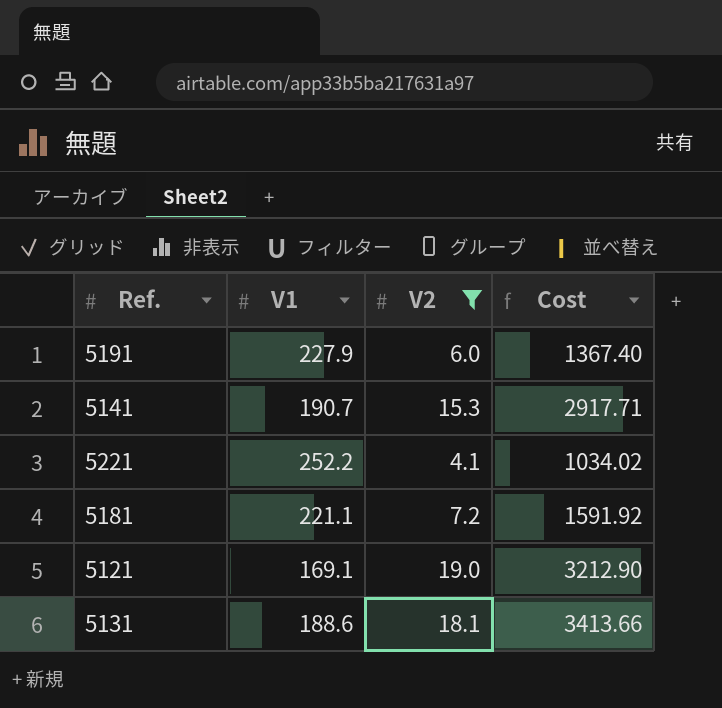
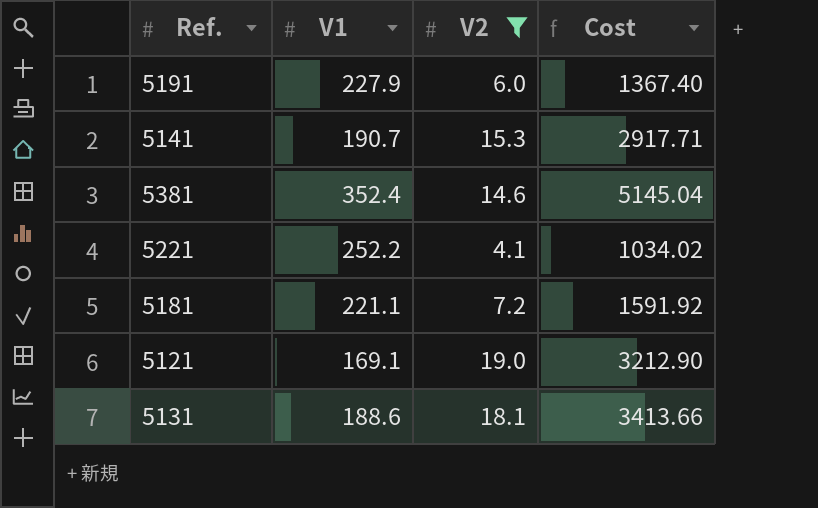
row 5381: none -> 352.4 | 14.6 | 5145.04

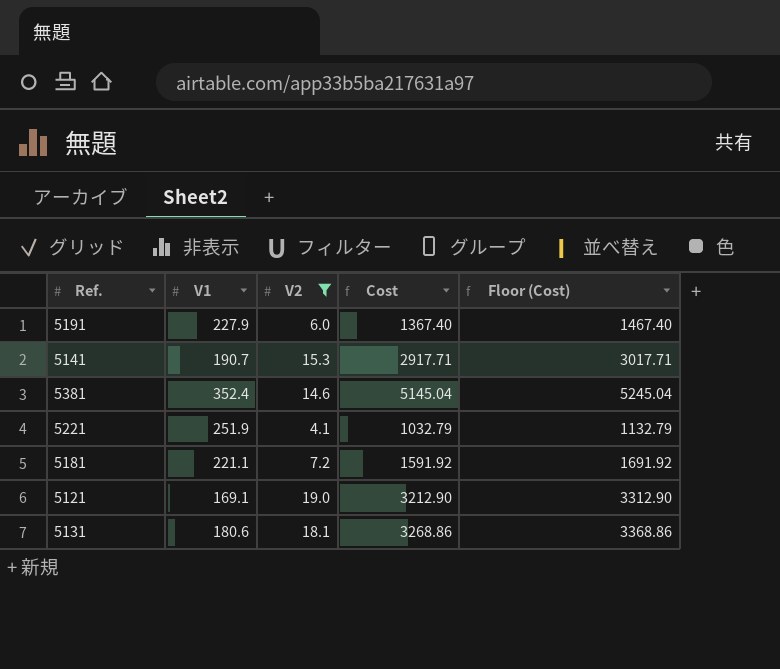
column Floor (Cost) | formula: none -> [Cost] + 100
5221 | V1: 252.2 -> 251.9
5221 | Cost: 1034.02 -> 1032.79
5131 | V1: 188.6 -> 180.6
5131 | Cost: 3413.66 -> 3268.86

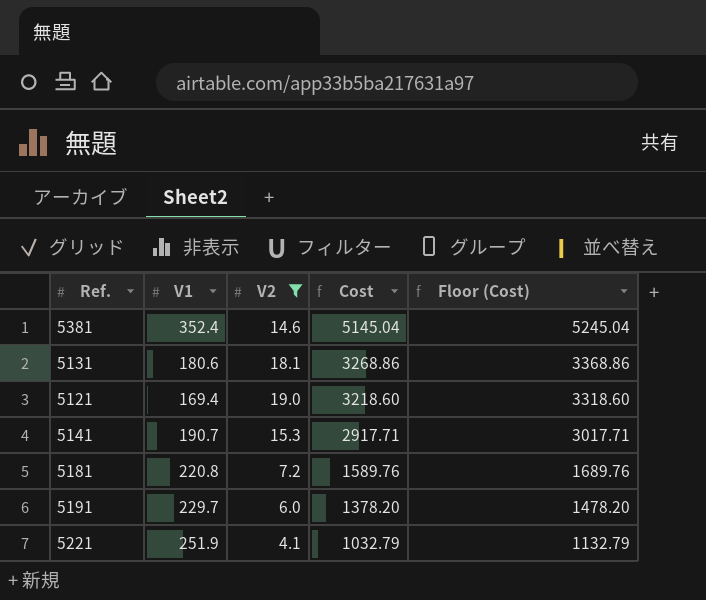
row order: none -> Cost descending
5121 | V1: 169.1 -> 169.4
5121 | Cost: 3212.90 -> 3218.60
5121 | Floor (Cost): 3312.90 -> 3318.60
5181 | V1: 221.1 -> 220.8
5181 | Cost: 1591.92 -> 1589.76
5181 | Floor (Cost): 1691.92 -> 1689.76
5191 | V1: 227.9 -> 229.7
5191 | Cost: 1367.40 -> 1378.20
5191 | Floor (Cost): 1467.40 -> 1478.20

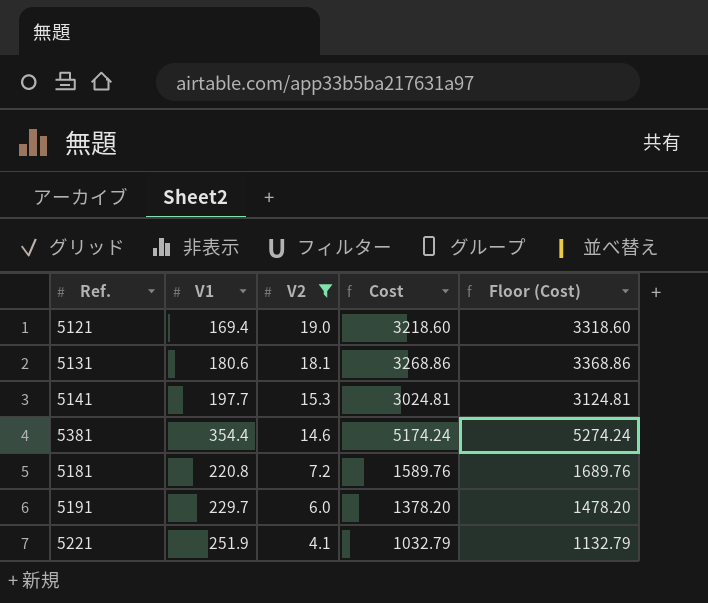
row order: Cost descending -> V2 descending
5141 | V1: 190.7 -> 197.7
5141 | Cost: 2917.71 -> 3024.81
5141 | Floor (Cost): 3017.71 -> 3124.81
5381 | V1: 352.4 -> 354.4
5381 | Cost: 5145.04 -> 5174.24
5381 | Floor (Cost): 5245.04 -> 5274.24

